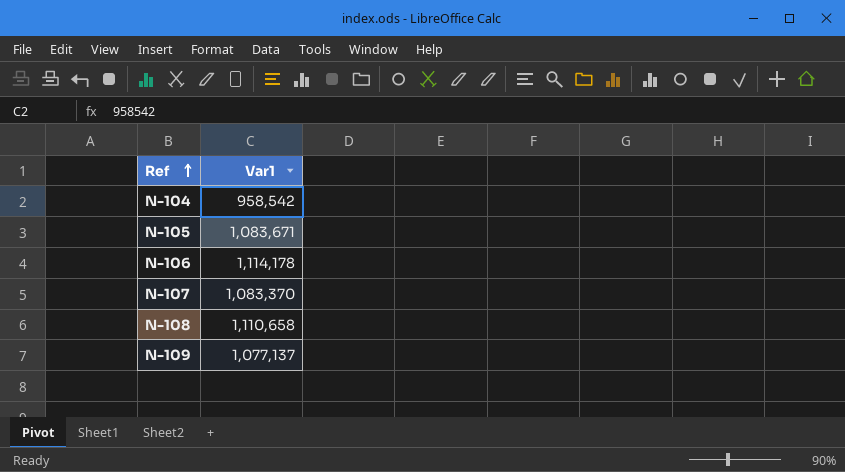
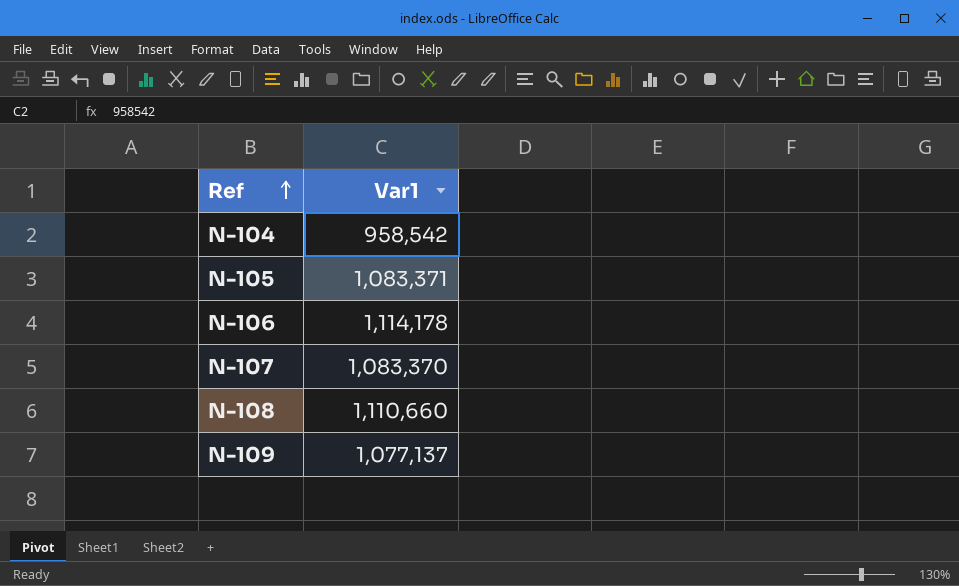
N-105 | Var1: 1,083,671 -> 1,083,371
N-108 | Var1: 1,110,658 -> 1,110,660

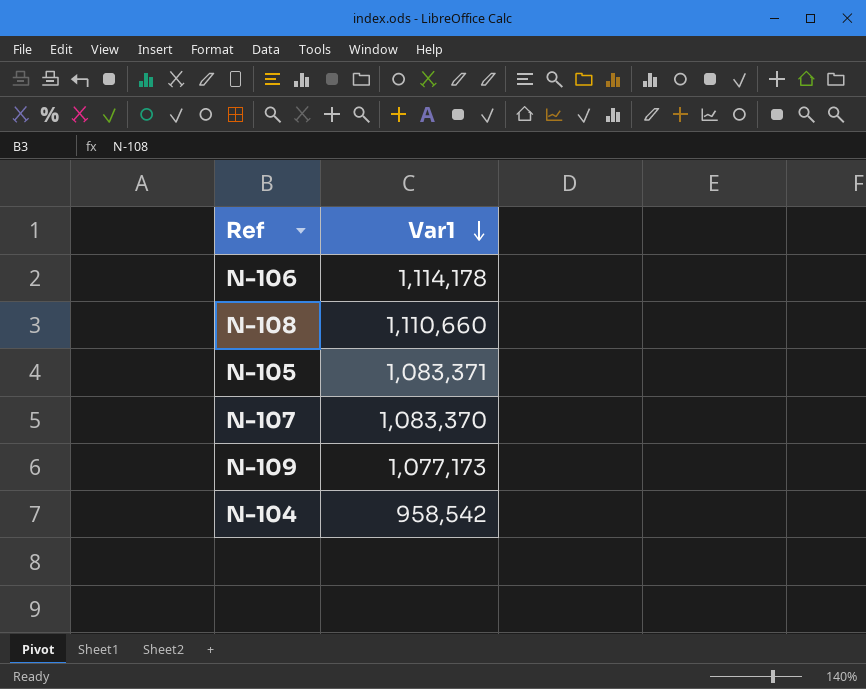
row order: Ref ascending -> Var1 descending
N-109 | Var1: 1,077,137 -> 1,077,173

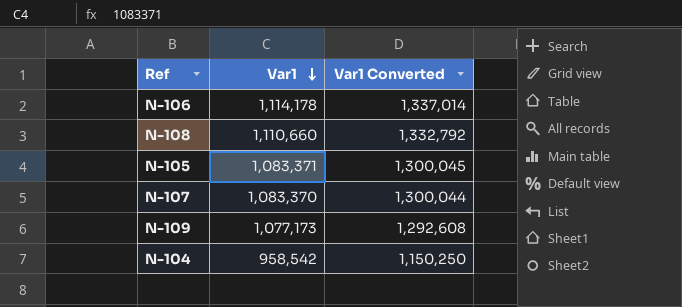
column Var1 Converted | formula: none -> [Var1] * 1.2

